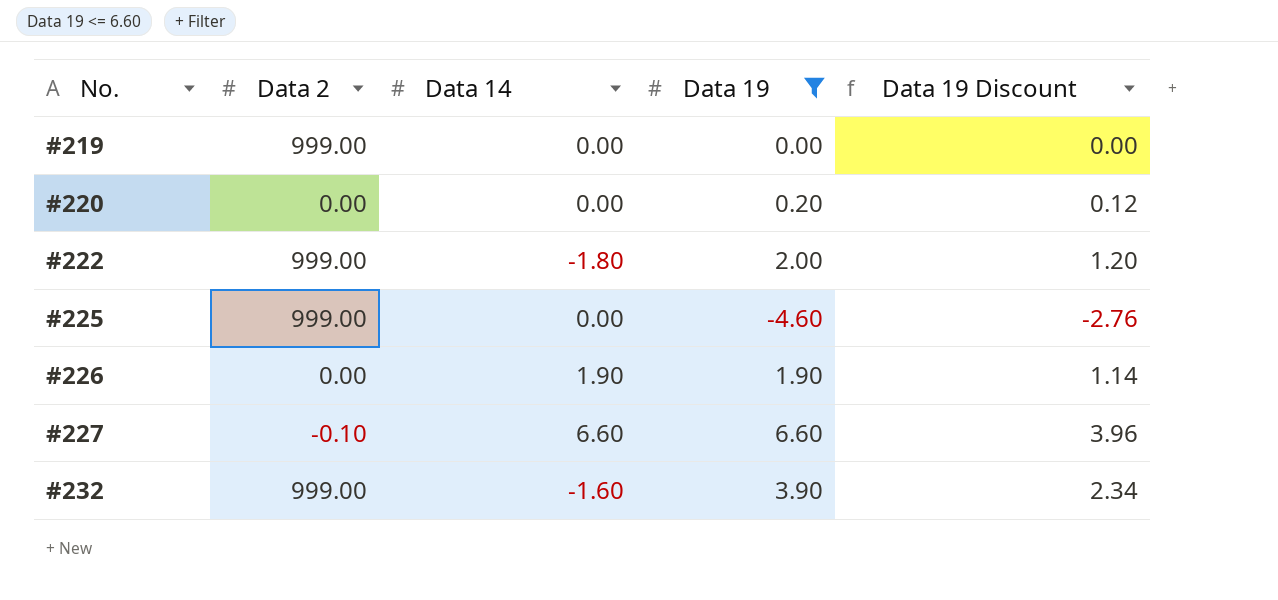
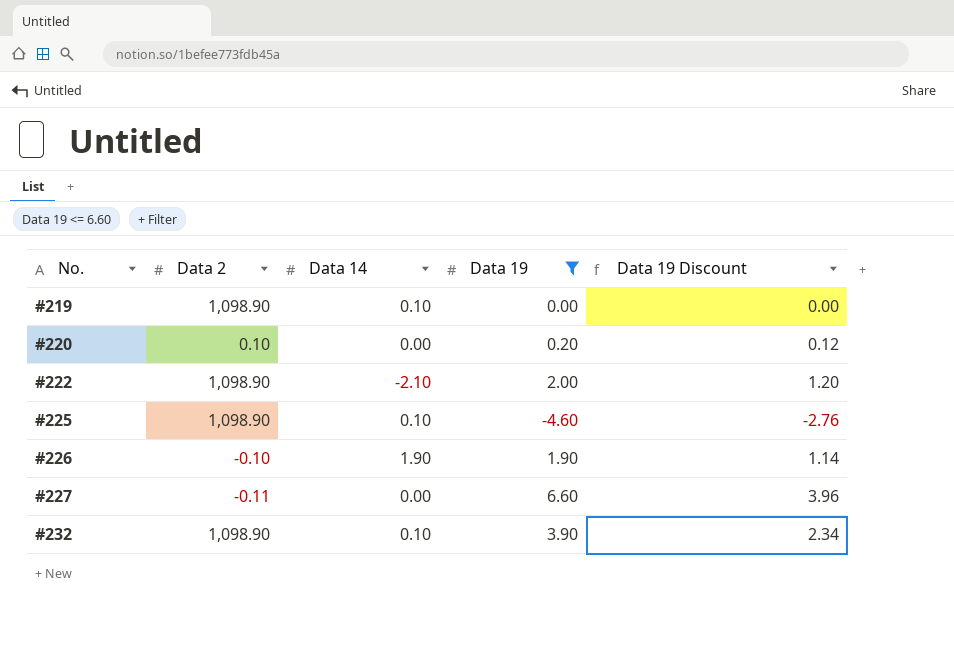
#219 | Data 2: 999.00 -> 1,098.90
#219 | Data 14: 0.00 -> 0.10
#220 | Data 2: 0.00 -> 0.10
#222 | Data 2: 999.00 -> 1,098.90
#222 | Data 14: -1.80 -> -2.10
#225 | Data 2: 999.00 -> 1,098.90
#225 | Data 14: 0.00 -> 0.10
#226 | Data 2: 0.00 -> -0.10
#227 | Data 2: -0.10 -> -0.11
#227 | Data 14: 6.60 -> 0.00
#232 | Data 2: 999.00 -> 1,098.90
#232 | Data 14: -1.60 -> 0.10

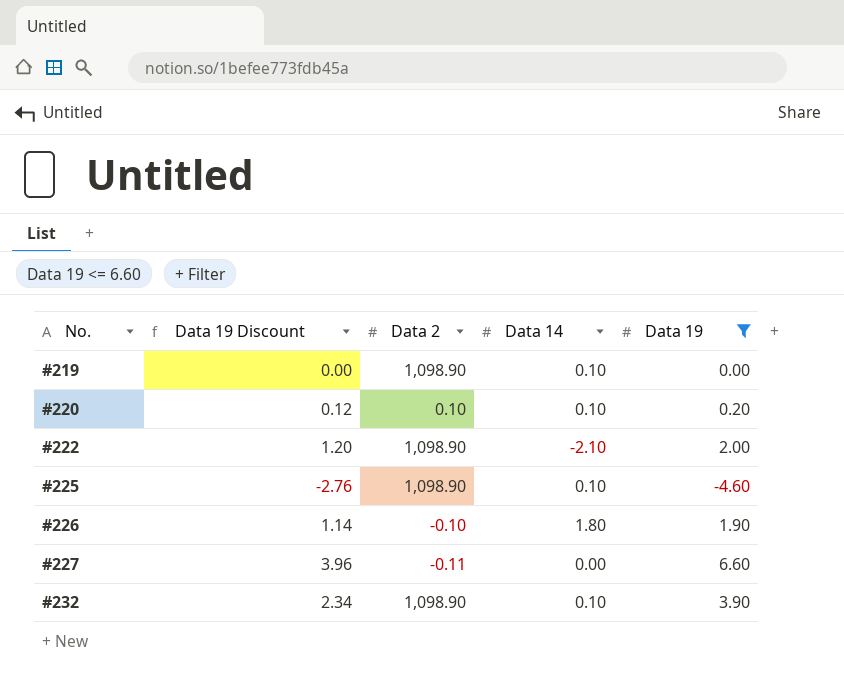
column Data 19 Discount | position: 5 -> 2
#220 | Data 14: 0.00 -> 0.10
#226 | Data 14: 1.90 -> 1.80

